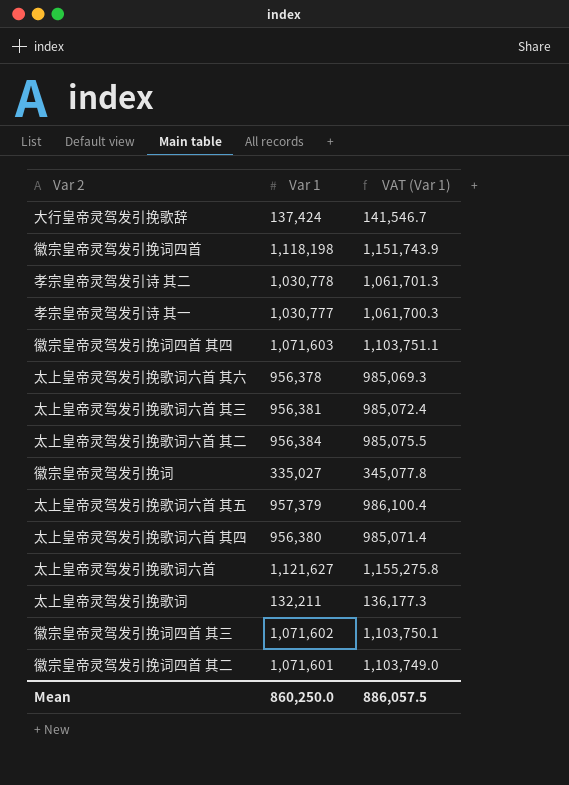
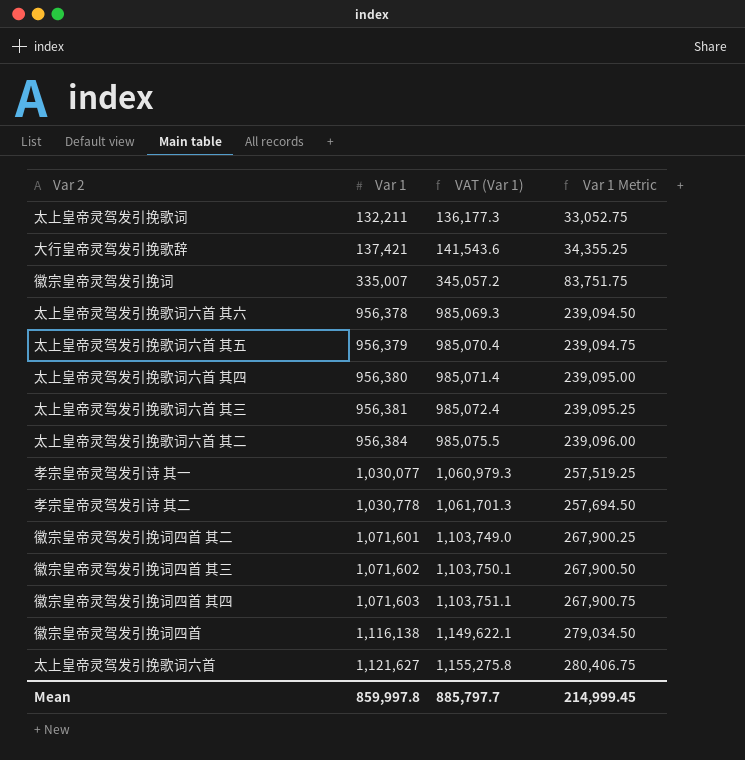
row order: none -> Var 1 ascending
column Var 1 Metric | formula: none -> [Var 1] * 0.25
大行皇帝灵驾发引挽歌辞 | Var 1: 137,424 -> 137,421
大行皇帝灵驾发引挽歌辞 | VAT (Var 1): 141,546.7 -> 141,543.6
徽宗皇帝灵驾发引挽词 | Var 1: 335,027 -> 335,007
徽宗皇帝灵驾发引挽词 | VAT (Var 1): 345,077.8 -> 345,057.2
太上皇帝灵驾发引挽歌词六首 其五 | Var 1: 957,379 -> 956,379
太上皇帝灵驾发引挽歌词六首 其五 | VAT (Var 1): 986,100.4 -> 985,070.4
孝宗皇帝灵驾发引诗 其一 | Var 1: 1,030,777 -> 1,030,077
孝宗皇帝灵驾发引诗 其一 | VAT (Var 1): 1,061,700.3 -> 1,060,979.3
徽宗皇帝灵驾发引挽词四首 | Var 1: 1,118,198 -> 1,116,138
徽宗皇帝灵驾发引挽词四首 | VAT (Var 1): 1,151,743.9 -> 1,149,622.1
Mean | Var 1: 860,250.0 -> 859,997.8
Mean | VAT (Var 1): 886,057.5 -> 885,797.7

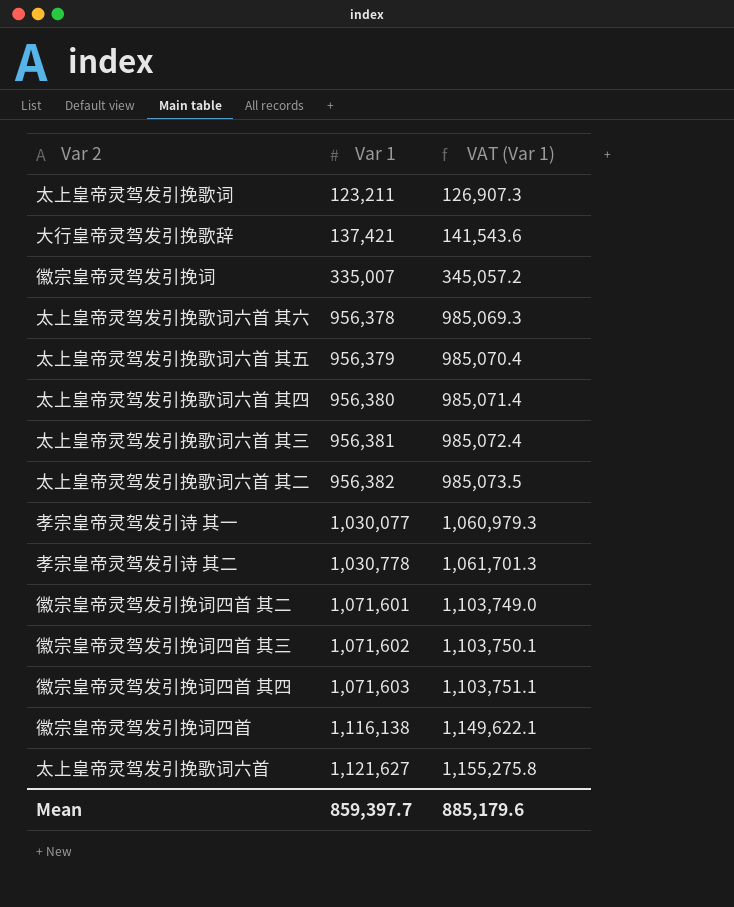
column Var 1 Metric | formula: [Var 1] * 0.25 -> none
太上皇帝灵驾发引挽歌词 | Var 1: 132,211 -> 123,211
太上皇帝灵驾发引挽歌词 | VAT (Var 1): 136,177.3 -> 126,907.3
太上皇帝灵驾发引挽歌词六首 其二 | Var 1: 956,384 -> 956,382
太上皇帝灵驾发引挽歌词六首 其二 | VAT (Var 1): 985,075.5 -> 985,073.5
Mean | Var 1: 859,997.8 -> 859,397.7
Mean | VAT (Var 1): 885,797.7 -> 885,179.6

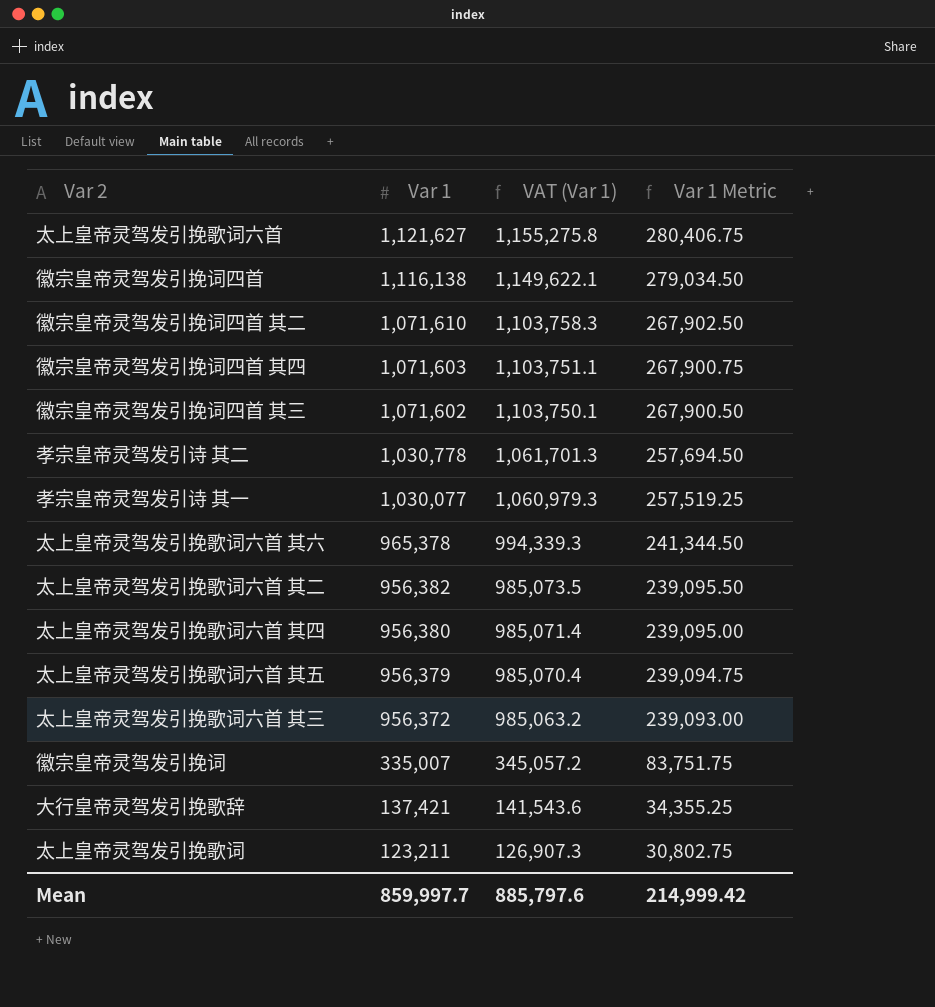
row order: Var 1 ascending -> Var 1 descending
column Var 1 Metric | formula: none -> [Var 1] * 0.25
徽宗皇帝灵驾发引挽词四首 其二 | Var 1: 1,071,601 -> 1,071,610
徽宗皇帝灵驾发引挽词四首 其二 | VAT (Var 1): 1,103,749.0 -> 1,103,758.3
太上皇帝灵驾发引挽歌词六首 其六 | Var 1: 956,378 -> 965,378
太上皇帝灵驾发引挽歌词六首 其六 | VAT (Var 1): 985,069.3 -> 994,339.3
太上皇帝灵驾发引挽歌词六首 其三 | Var 1: 956,381 -> 956,372
太上皇帝灵驾发引挽歌词六首 其三 | VAT (Var 1): 985,072.4 -> 985,063.2
Mean | Var 1: 859,397.7 -> 859,997.7
Mean | VAT (Var 1): 885,179.6 -> 885,797.6

